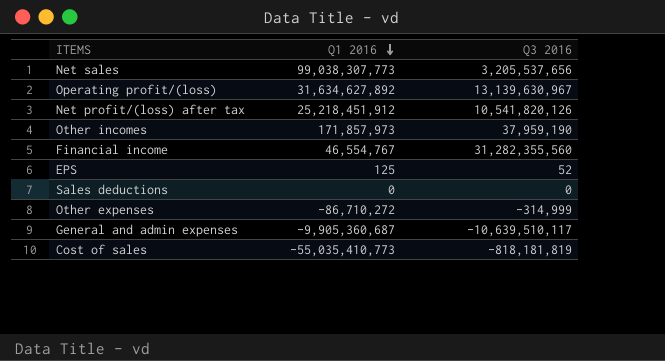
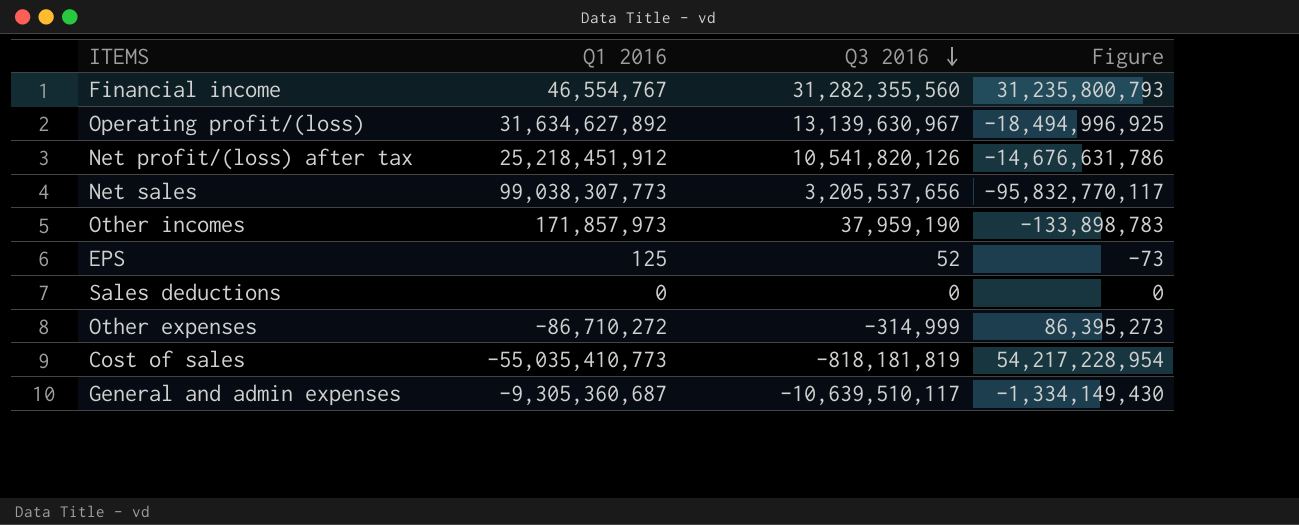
row order: Q1 2016 descending -> Q3 2016 descending
column Figure | formula: none -> [Q3 2016] - [Q1 2016]
General and admin expenses | Q1 2016: -9,905,360,687 -> -9,305,360,687

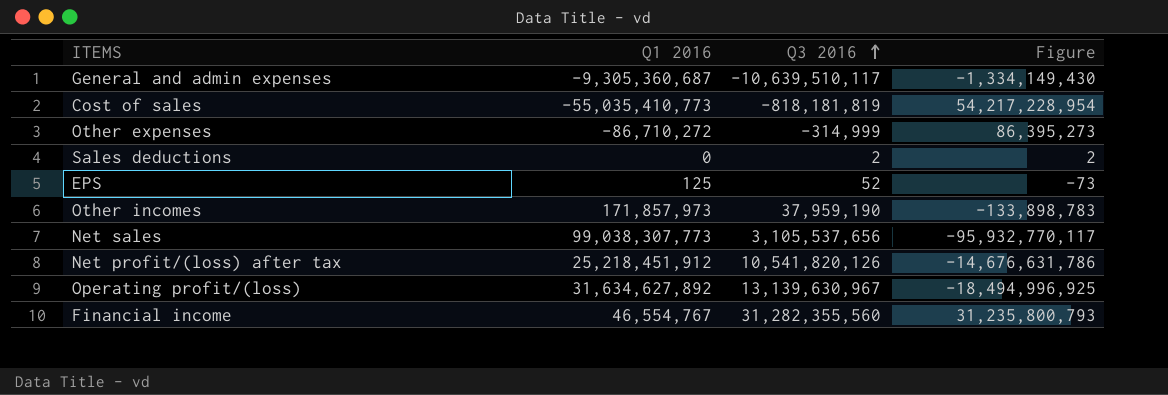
row order: Q3 2016 descending -> Q3 2016 ascending
Sales deductions | Q3 2016: 0 -> 2
Sales deductions | Figure: 0 -> 2
Net sales | Q3 2016: 3,205,537,656 -> 3,105,537,656
Net sales | Figure: -95,832,770,117 -> -95,932,770,117

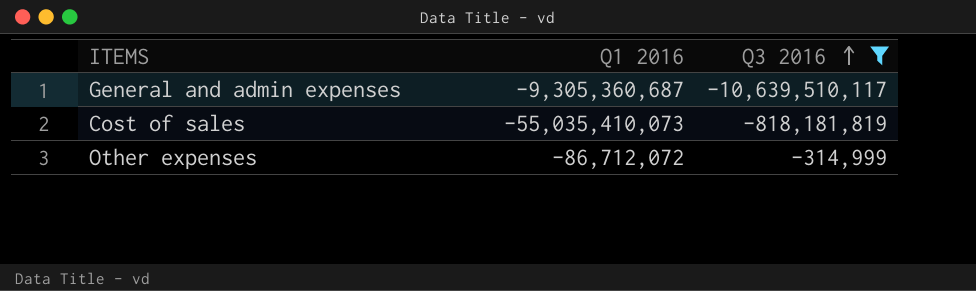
filter: none -> Q3 2016 <= -314,999
column Figure | formula: [Q3 2016] - [Q1 2016] -> none
Cost of sales | Q1 2016: -55,035,410,773 -> -55,035,410,073
Other expenses | Q1 2016: -86,710,272 -> -86,712,072

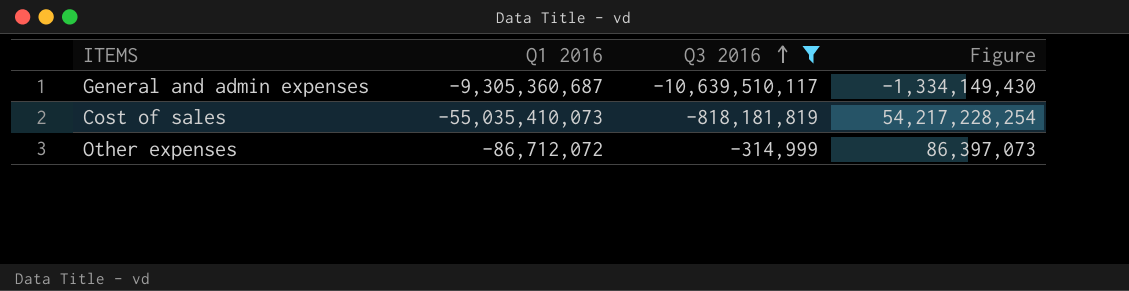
column Figure | formula: none -> [Q3 2016] - [Q1 2016]

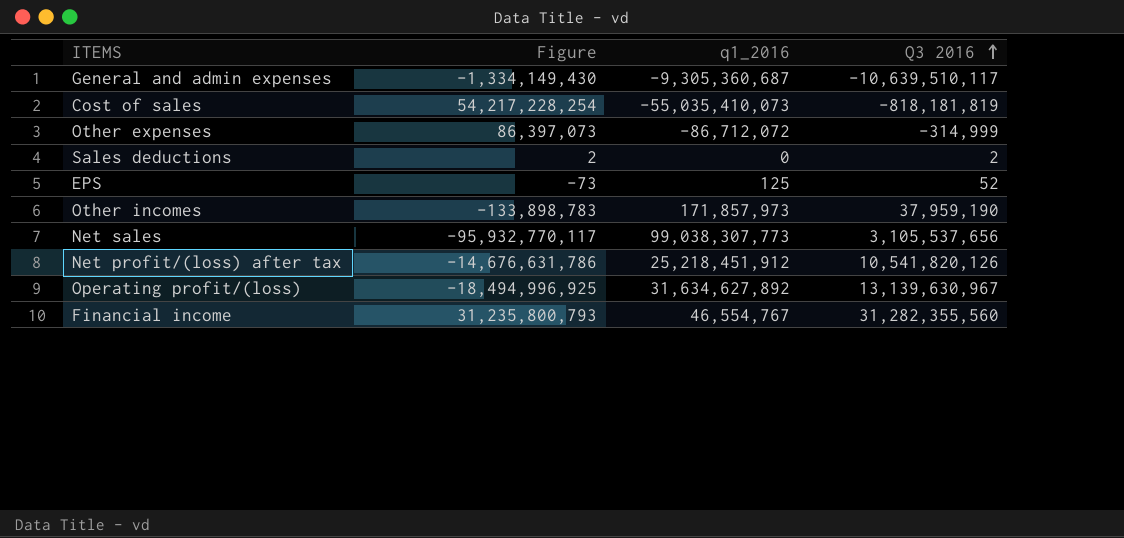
filter: Q3 2016 <= -314,999 -> none
column Figure | position: 4 -> 2
column name: Q1 2016 -> q1_2016

